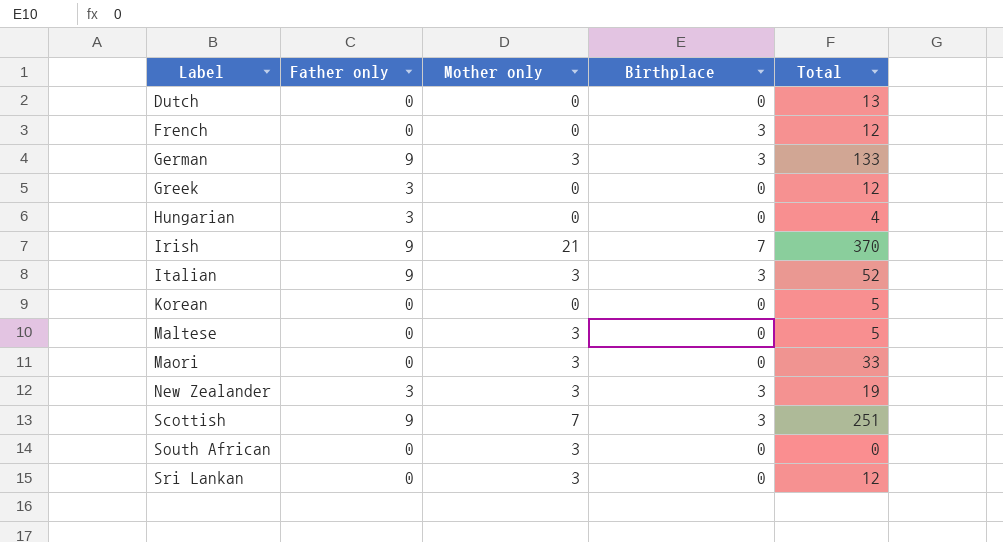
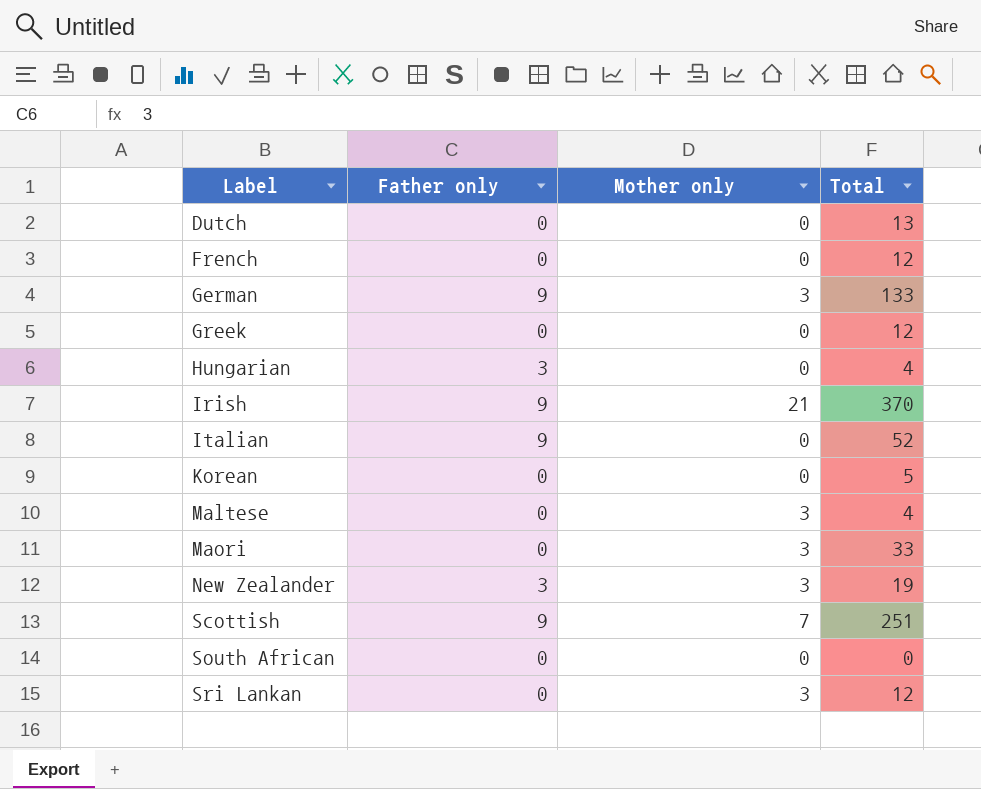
column Birthplace | position: 4 -> none
Greek | Father only: 3 -> 0
Italian | Mother only: 3 -> 0
Maltese | Total: 5 -> 4
South African | Mother only: 3 -> 0

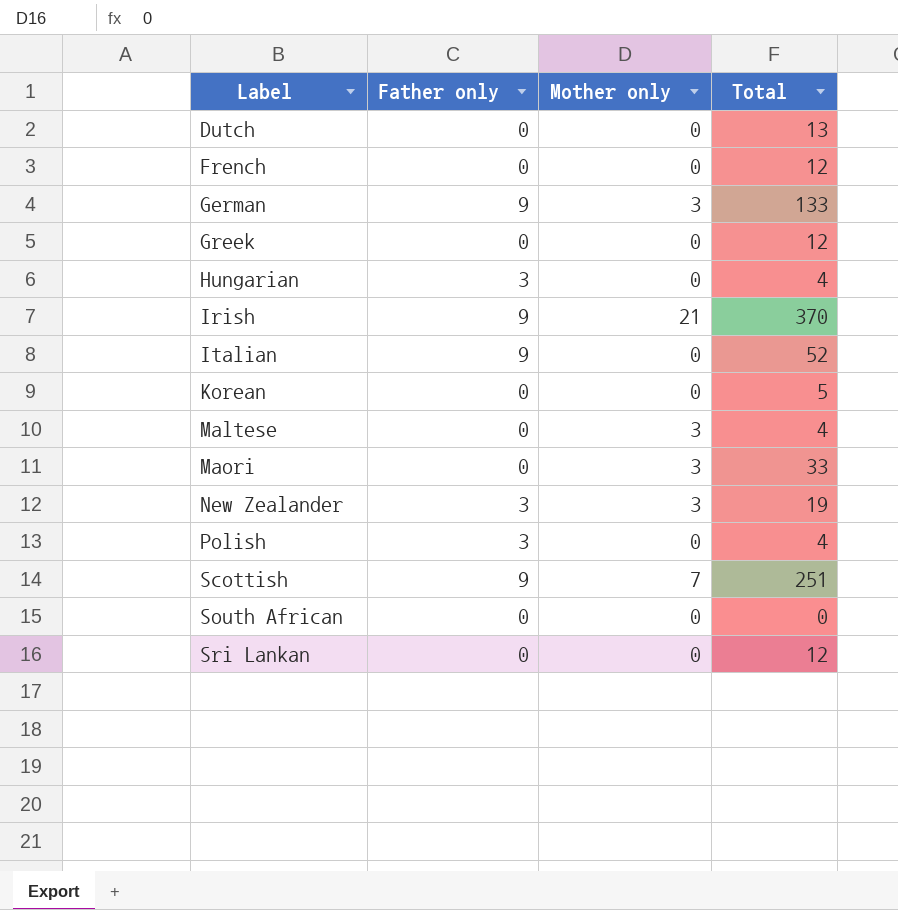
row Polish: none -> 3 | 0 | 4
Sri Lankan | Mother only: 3 -> 0

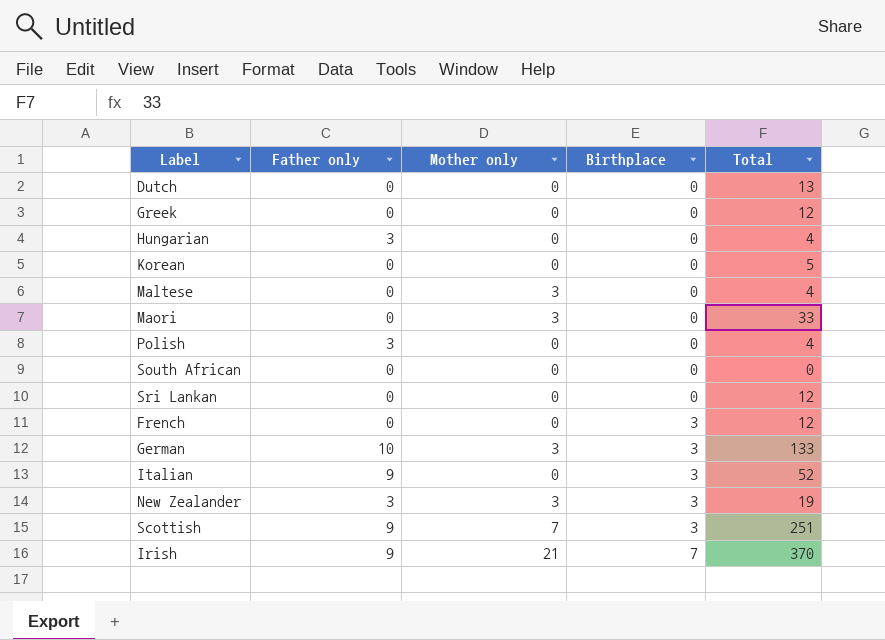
row order: Label ascending -> Birthplace ascending
column Birthplace | position: none -> 4
German | Father only: 9 -> 10

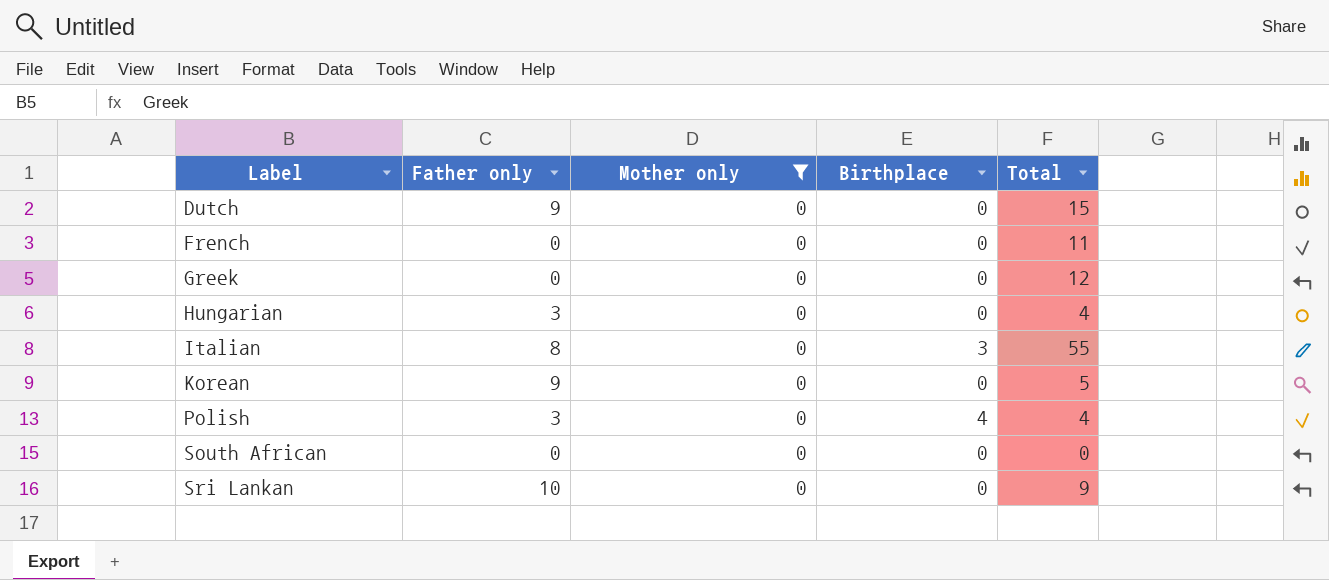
filter: none -> Mother only = 0
row order: Birthplace ascending -> Label ascending
Dutch | Father only: 0 -> 9
Dutch | Total: 13 -> 15
French | Birthplace: 3 -> 0
French | Total: 12 -> 11
Italian | Father only: 9 -> 8
Italian | Total: 52 -> 55
Korean | Father only: 0 -> 9
Polish | Birthplace: 0 -> 4
Sri Lankan | Father only: 0 -> 10
Sri Lankan | Total: 12 -> 9

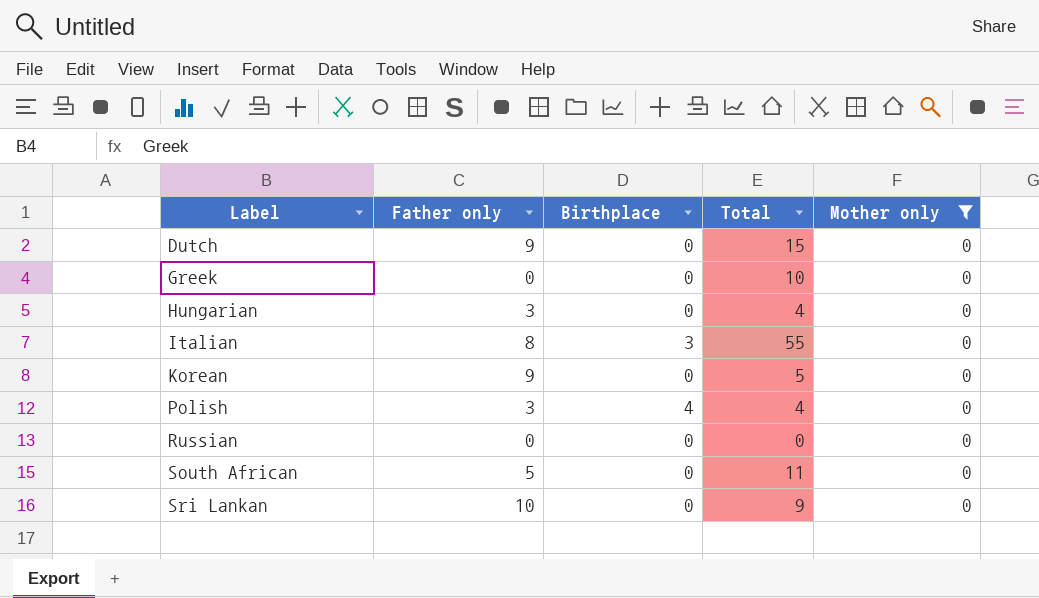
column Mother only | position: 3 -> 5
row French: 0 | 0 | 0 | 11 -> none
Greek | Total: 12 -> 10
row Russian: none -> 0 | 0 | 0 | 0
South African | Father only: 0 -> 5
South African | Total: 0 -> 11

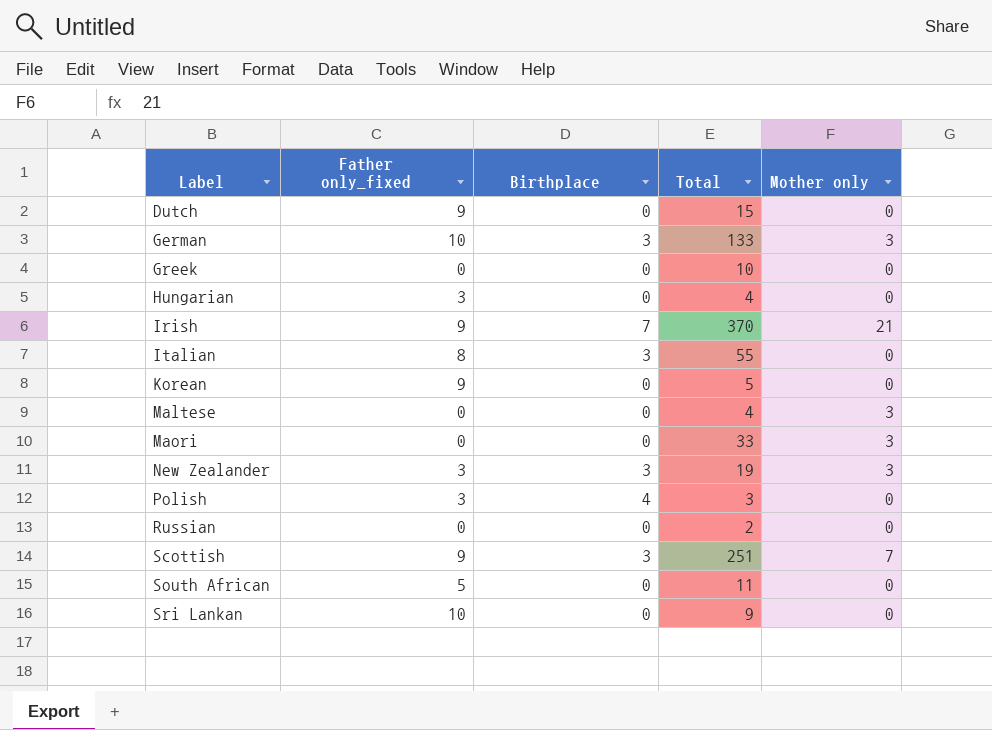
filter: Mother only = 0 -> none
column name: Father only -> Father only_fixed
Polish | Total: 4 -> 3
Russian | Total: 0 -> 2

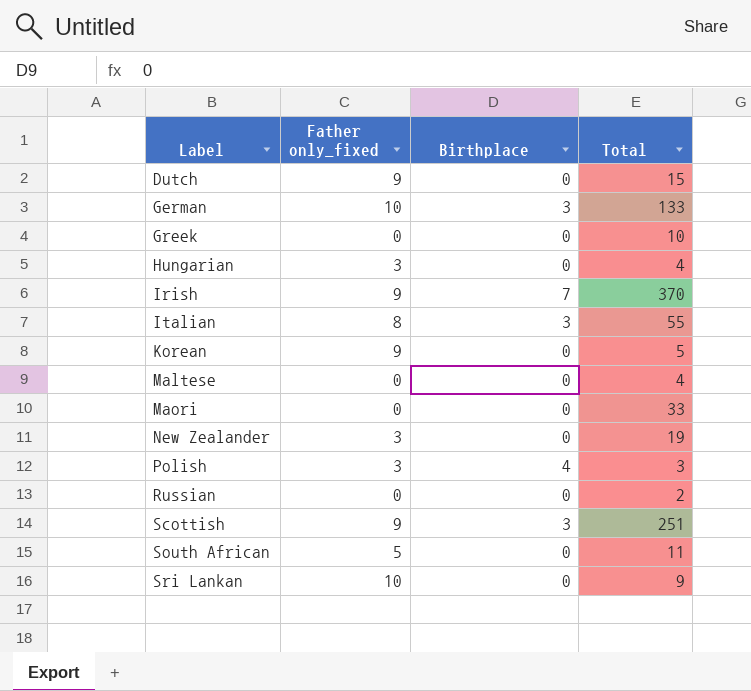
column Mother only | position: 5 -> none
New Zealander | Birthplace: 3 -> 0

